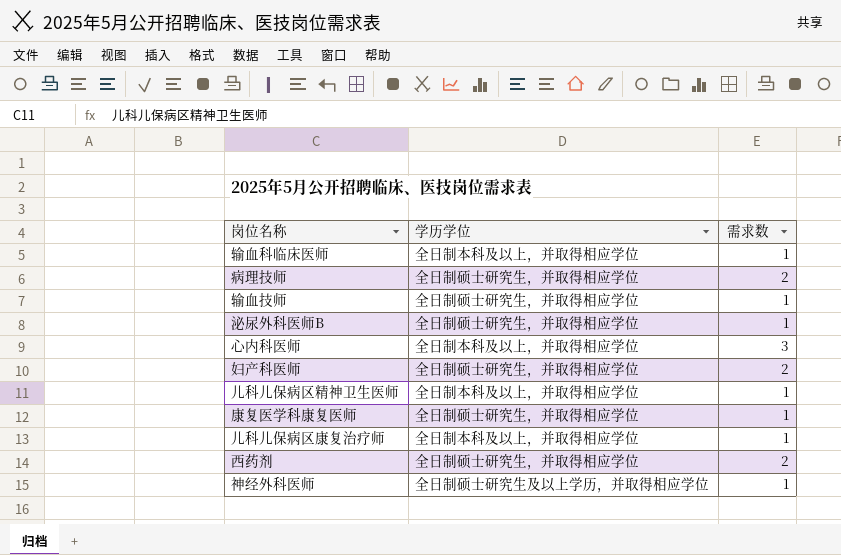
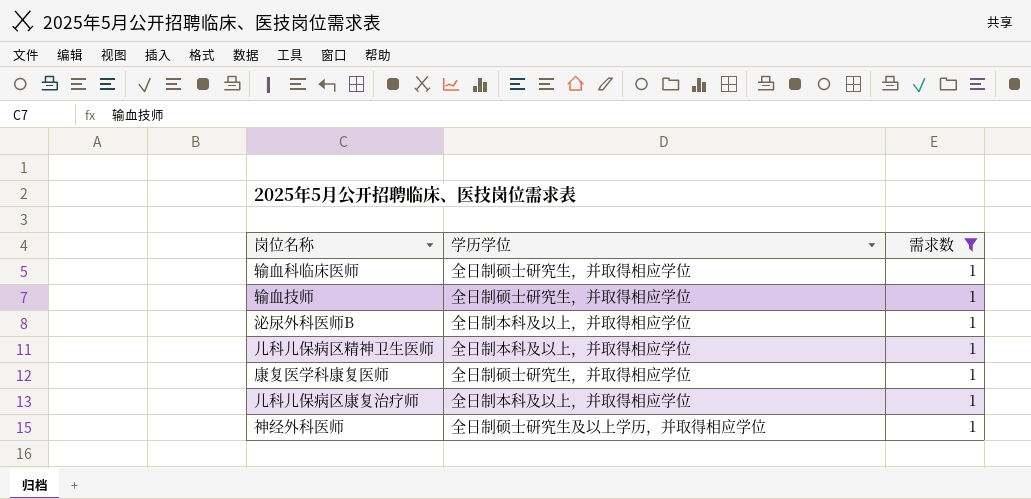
filter: none -> 需求数 = 1
输血科临床医师 | 学历学位: 全日制本科及以上，并取得相应学位 -> 全日制硕士研究生，并取得相应学位
泌尿外科医师B | 学历学位: 全日制硕士研究生，并取得相应学位 -> 全日制本科及以上，并取得相应学位

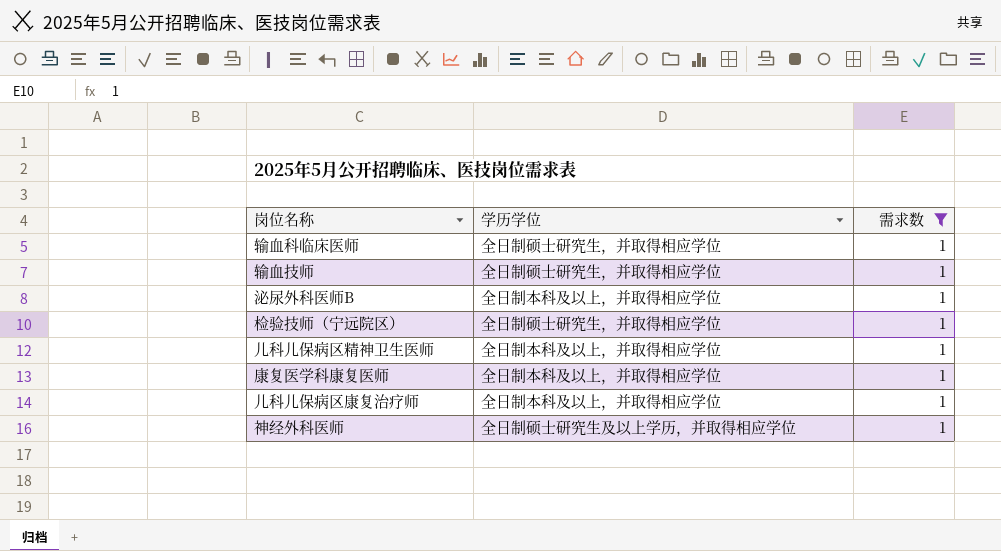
row 检验技师（宁远院区）: none -> 全日制硕士研究生，并取得相应学位 | 1
康复医学科康复医师 | 学历学位: 全日制硕士研究生，并取得相应学位 -> 全日制本科及以上，并取得相应学位

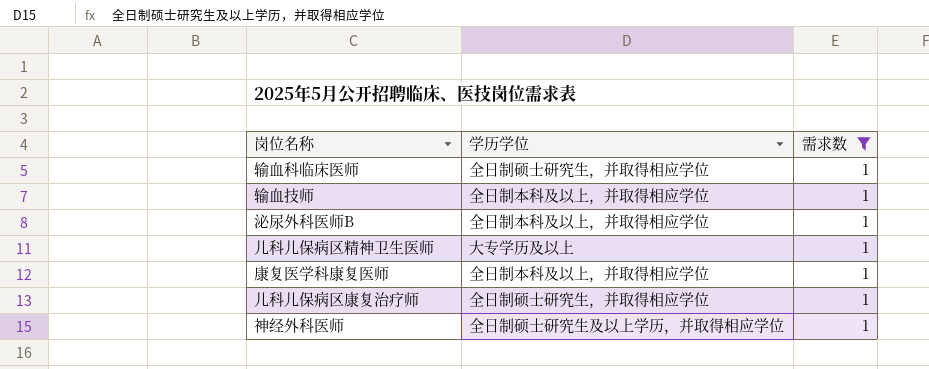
row 检验技师（宁远院区）: 全日制硕士研究生，并取得相应学位 | 1 -> none
输血技师 | 学历学位: 全日制硕士研究生，并取得相应学位 -> 全日制本科及以上，并取得相应学位
儿科儿保病区精神卫生医师 | 学历学位: 全日制本科及以上，并取得相应学位 -> 大专学历及以上
儿科儿保病区康复治疗师 | 学历学位: 全日制本科及以上，并取得相应学位 -> 全日制硕士研究生，并取得相应学位

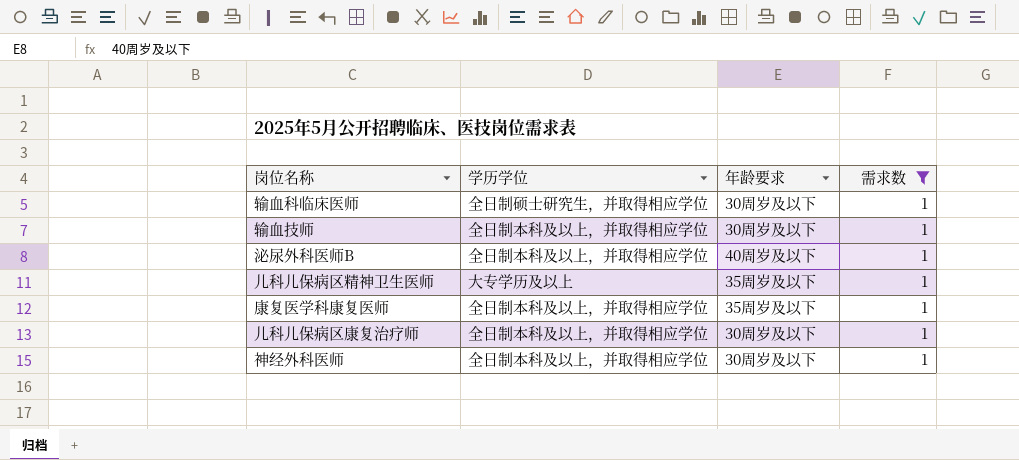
column 年龄要求 | position: none -> 3
儿科儿保病区康复治疗师 | 学历学位: 全日制硕士研究生，并取得相应学位 -> 全日制本科及以上，并取得相应学位
神经外科医师 | 学历学位: 全日制硕士研究生及以上学历，并取得相应学位 -> 全日制本科及以上，并取得相应学位

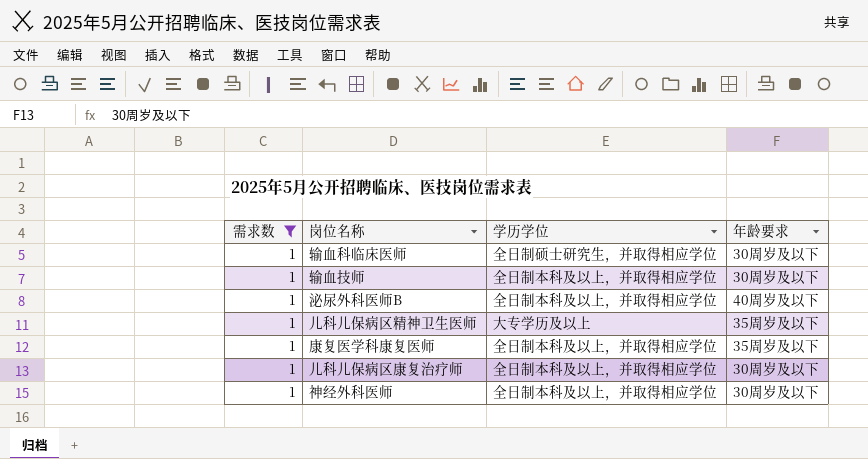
column 需求数 | position: 4 -> 1

